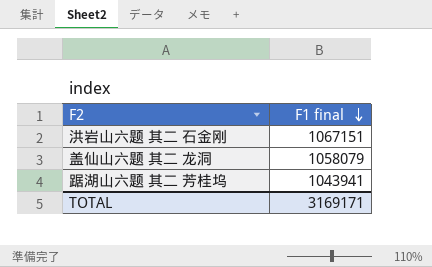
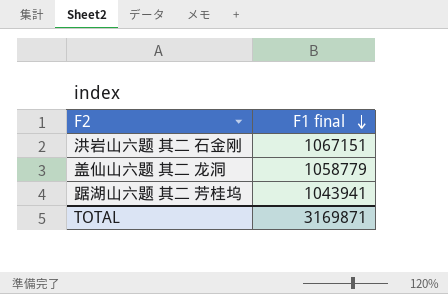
盖仙山六题 其二 龙洞 | F1 final: 1058079 -> 1058779
TOTAL | F1 final: 3169171 -> 3169871

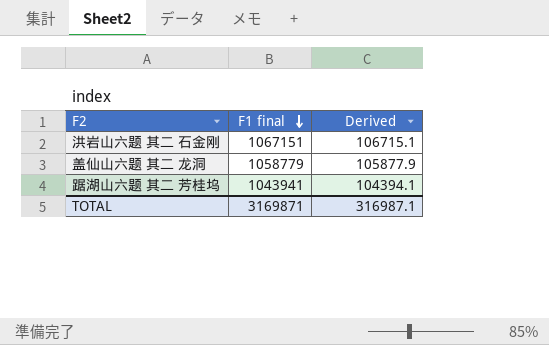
column Derived | formula: none -> [F1 final] * 0.1

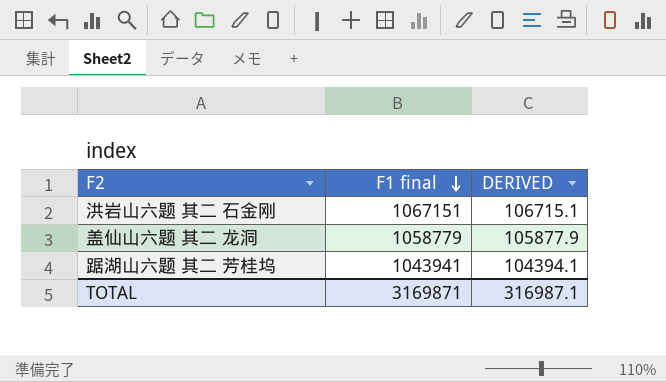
column name: Derived -> DERIVED

